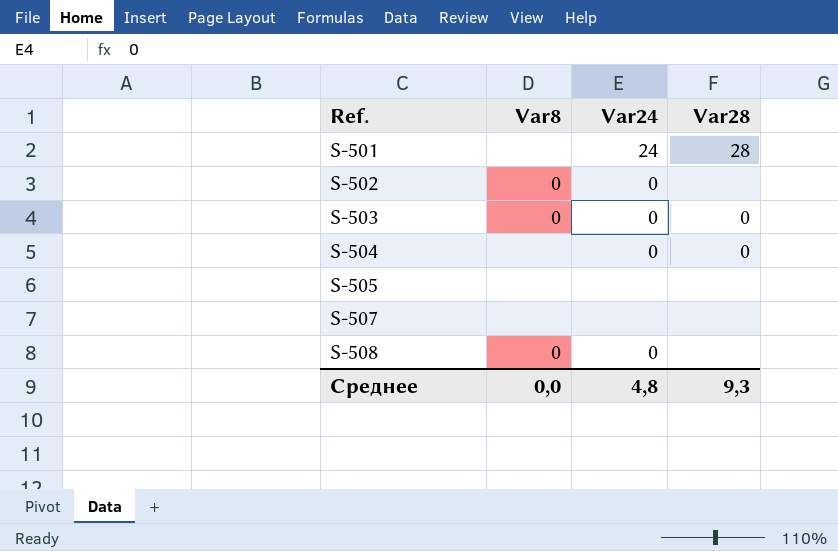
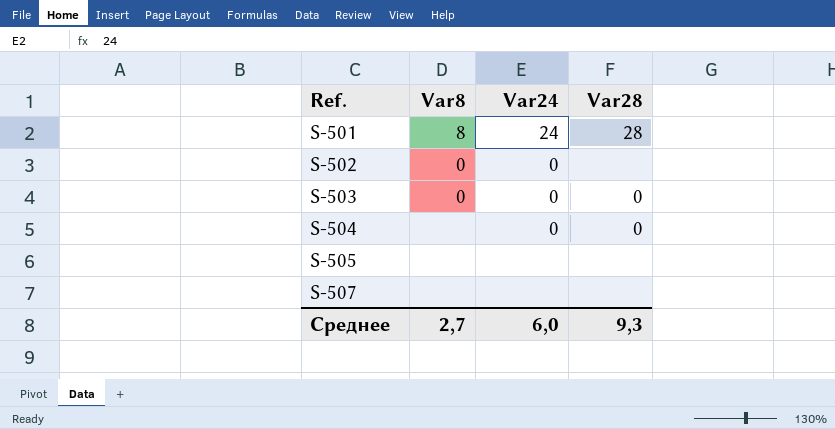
row S-508: 0 | 0 | none -> none
S-501 | Var8: none -> 8
Среднее | Var8: 0,0 -> 2,7
Среднее | Var24: 4,8 -> 6,0

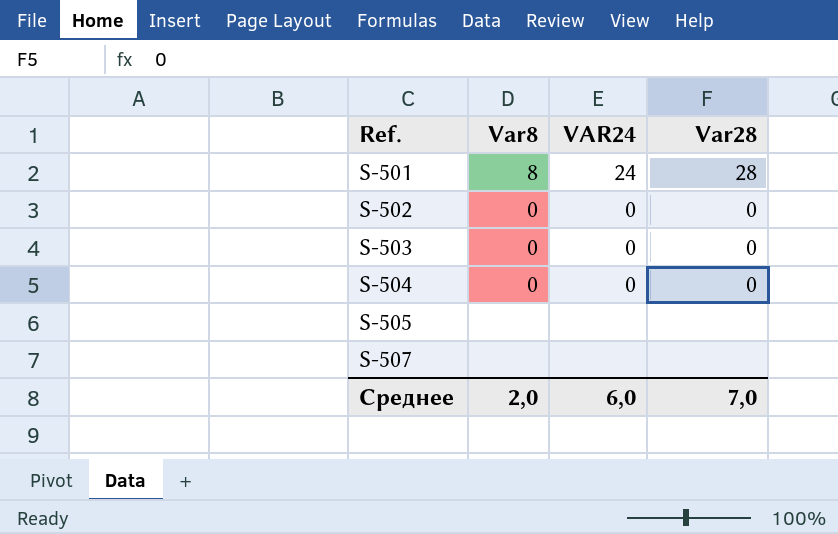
column name: Var24 -> VAR24
S-502 | Var28: none -> 0
S-504 | Var8: none -> 0
Среднее | Var8: 2,7 -> 2,0
Среднее | Var28: 9,3 -> 7,0

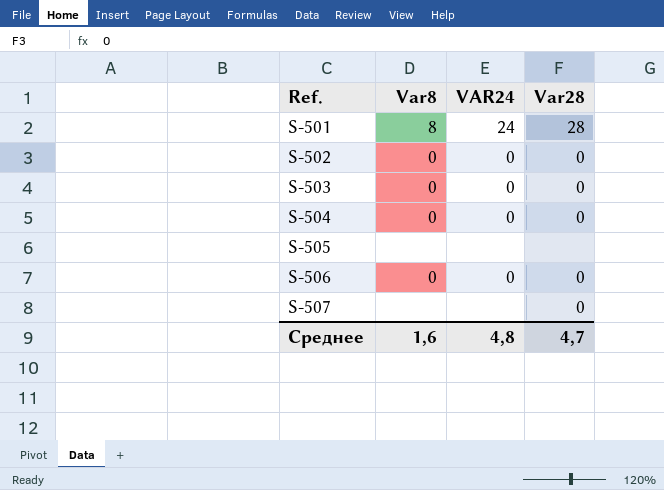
row S-506: none -> 0 | 0 | 0
S-507 | Var28: none -> 0
Среднее | Var8: 2,0 -> 1,6
Среднее | VAR24: 6,0 -> 4,8
Среднее | Var28: 7,0 -> 4,7

